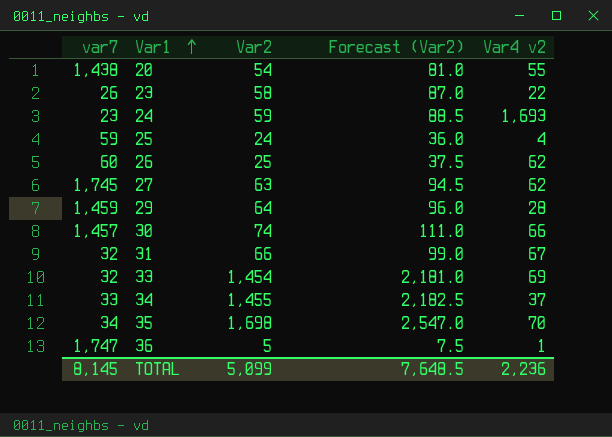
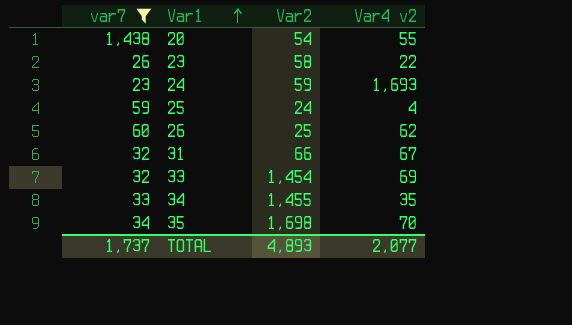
filter: none -> var7 <= 1,438
column Forecast (Var2) | formula: [Var2] * 1.5 -> none
34 | Var4 v2: 37 -> 35
TOTAL | var7: 8,145 -> 1,737
TOTAL | Var2: 5,099 -> 4,893
TOTAL | Var4 v2: 2,236 -> 2,077

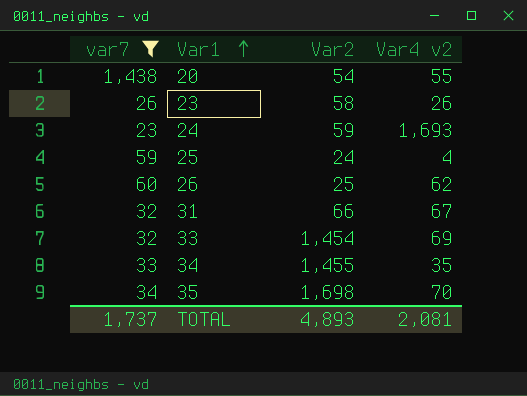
23 | Var4 v2: 22 -> 26
TOTAL | Var4 v2: 2,077 -> 2,081

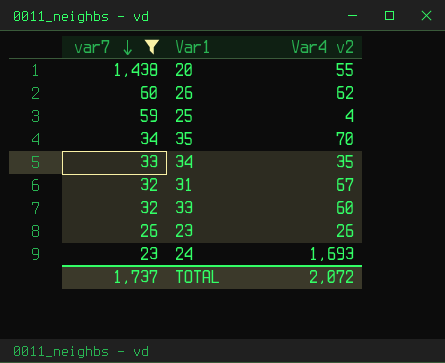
row order: Var1 ascending -> var7 descending
column Var2 | position: 3 -> none
33 | Var4 v2: 69 -> 60
TOTAL | Var4 v2: 2,081 -> 2,072

